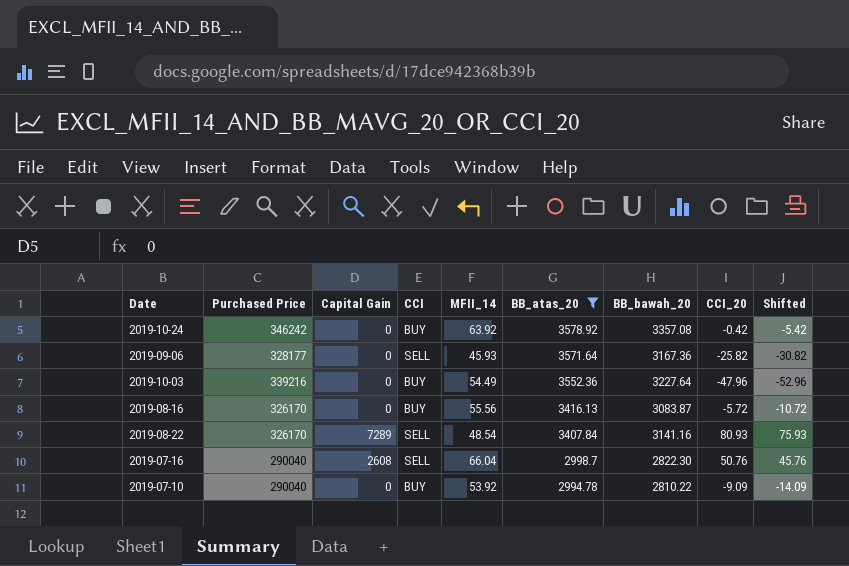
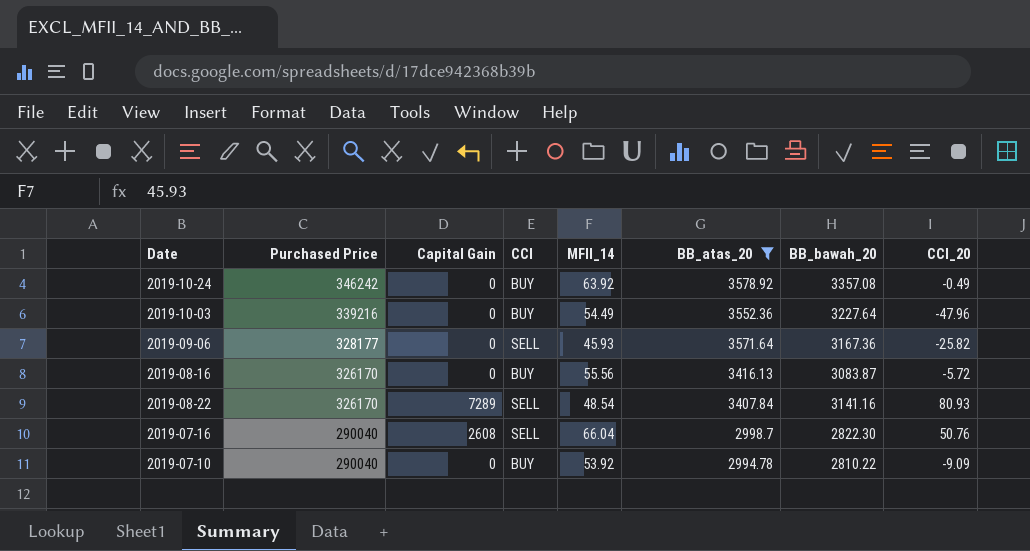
row order: BB_atas_20 descending -> Purchased Price descending
column Shifted | formula: [CCI_20] - 5 -> none
2019-10-24 | CCI_20: -0.42 -> -0.49

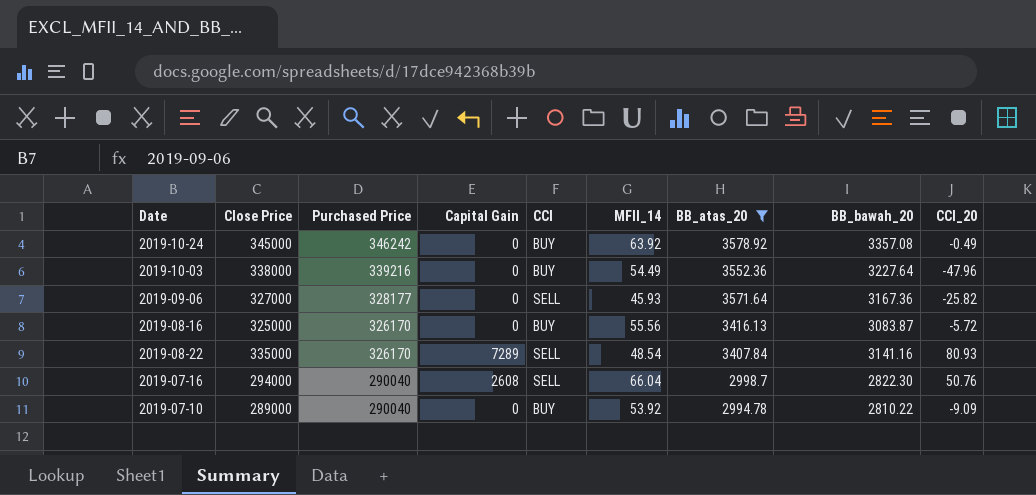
column Close Price | position: none -> 2

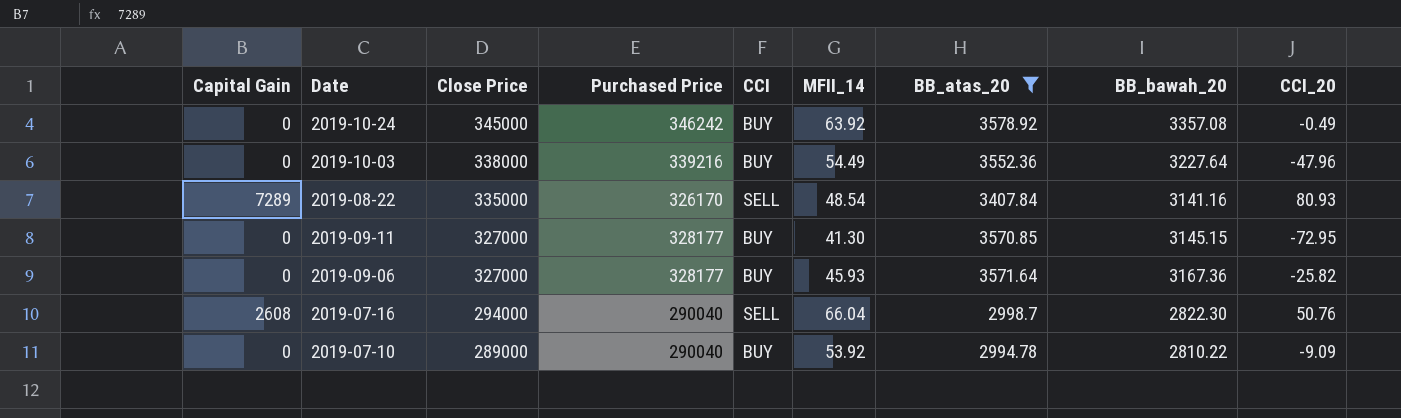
row order: Purchased Price descending -> Close Price descending
column Capital Gain | position: 4 -> 1
row 2019-08-16: 325000 | 326170 | 0 | BUY | 55.56 | 3416.13 | 3083.87 | -5.72 -> none
row 2019-09-11: none -> 0 | 327000 | 328177 | BUY | 41.30 | 3570.85 | 3145.15 | -72.95
2019-09-06 | CCI: SELL -> BUY

